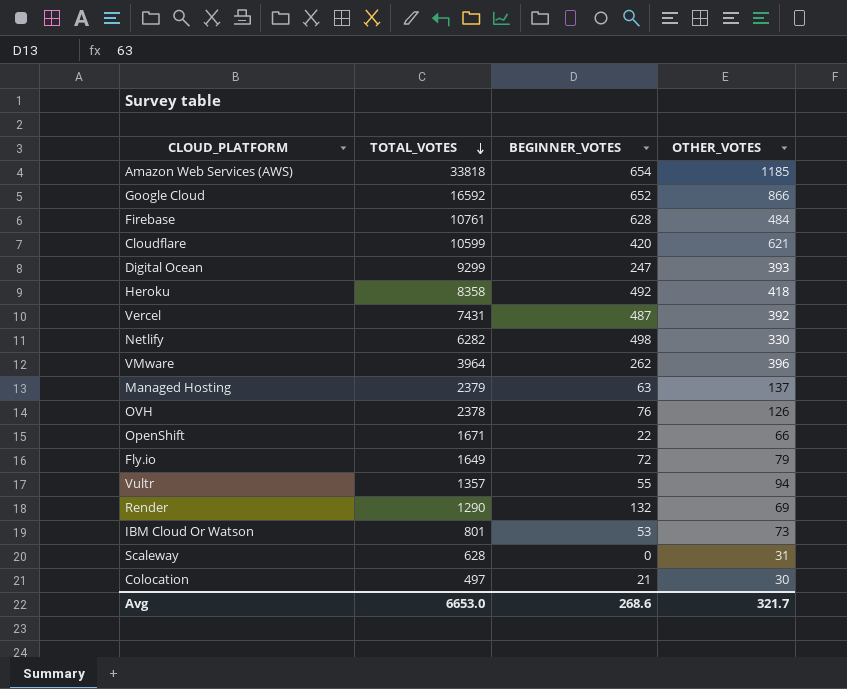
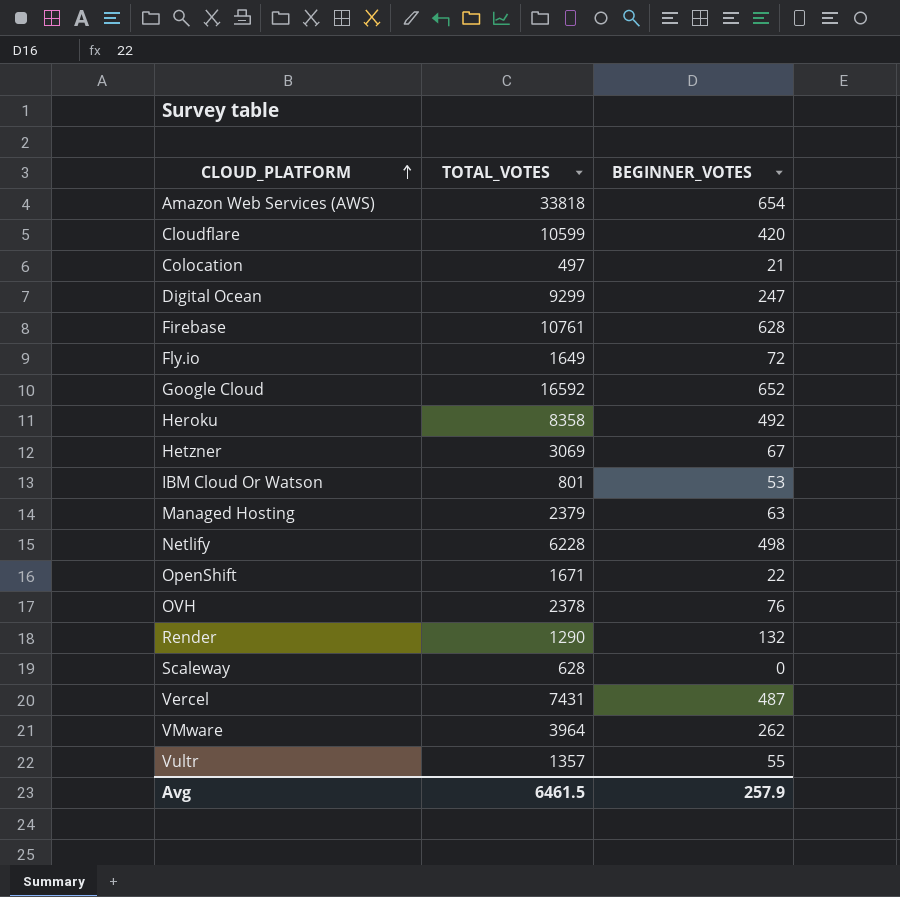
row order: TOTAL_VOTES descending -> CLOUD_PLATFORM ascending
column OTHER_VOTES | position: 4 -> none
row Hetzner: none -> 3069 | 67
Netlify | TOTAL_VOTES: 6282 -> 6228
Avg | TOTAL_VOTES: 6653.0 -> 6461.5
Avg | BEGINNER_VOTES: 268.6 -> 257.9

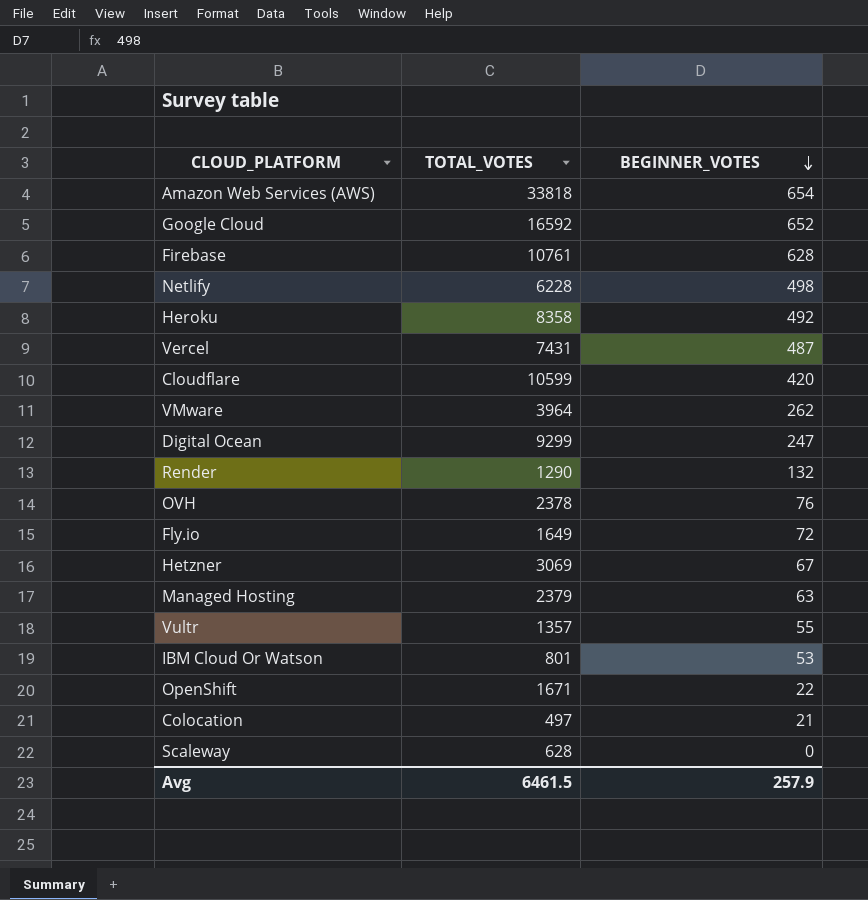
row order: CLOUD_PLATFORM ascending -> BEGINNER_VOTES descending

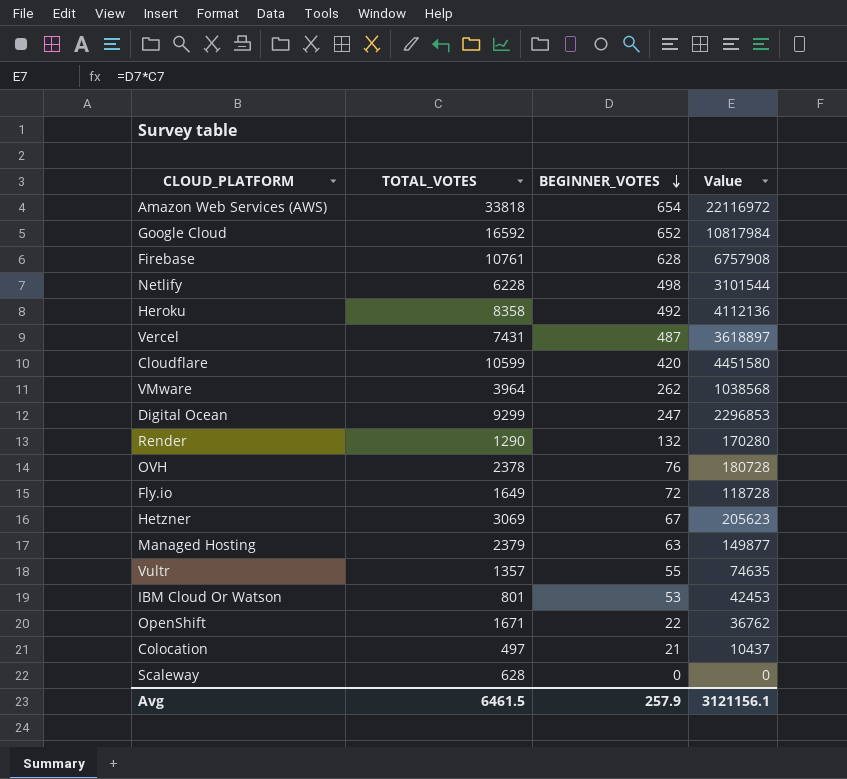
column Value | formula: none -> [TOTAL_VOTES] * [BEGINNER_VOTES]

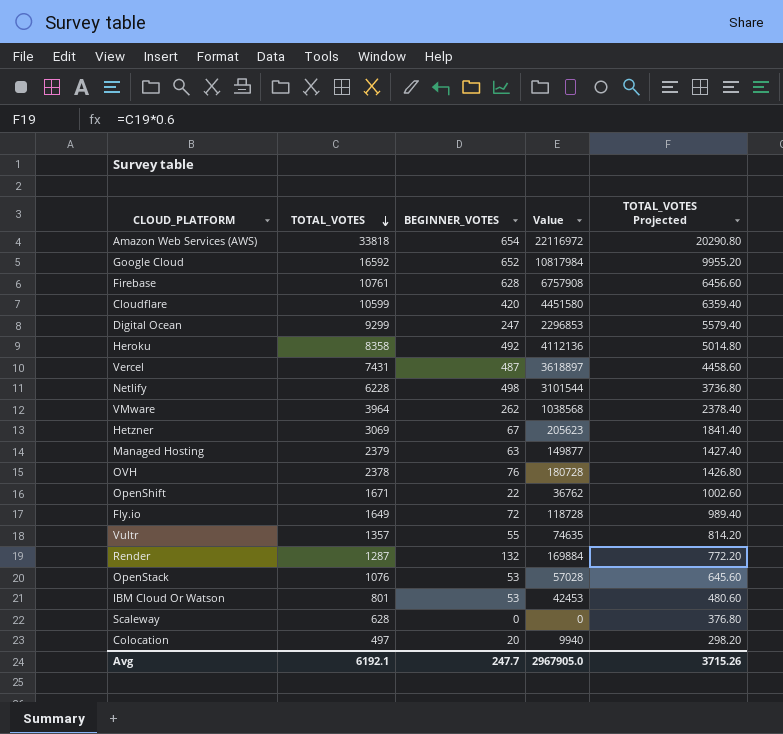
row order: BEGINNER_VOTES descending -> TOTAL_VOTES descending
column TOTAL_VOTES Projected | formula: none -> [TOTAL_VOTES] * 0.6
Render | TOTAL_VOTES: 1290 -> 1287
Render | Value: 170280 -> 169884
row OpenStack: none -> 1076 | 53 | 57028 | 645.60
Colocation | BEGINNER_VOTES: 21 -> 20
Colocation | Value: 10437 -> 9940
Avg | TOTAL_VOTES: 6461.5 -> 6192.1
Avg | BEGINNER_VOTES: 257.9 -> 247.7
Avg | Value: 3121156.1 -> 2967905.0

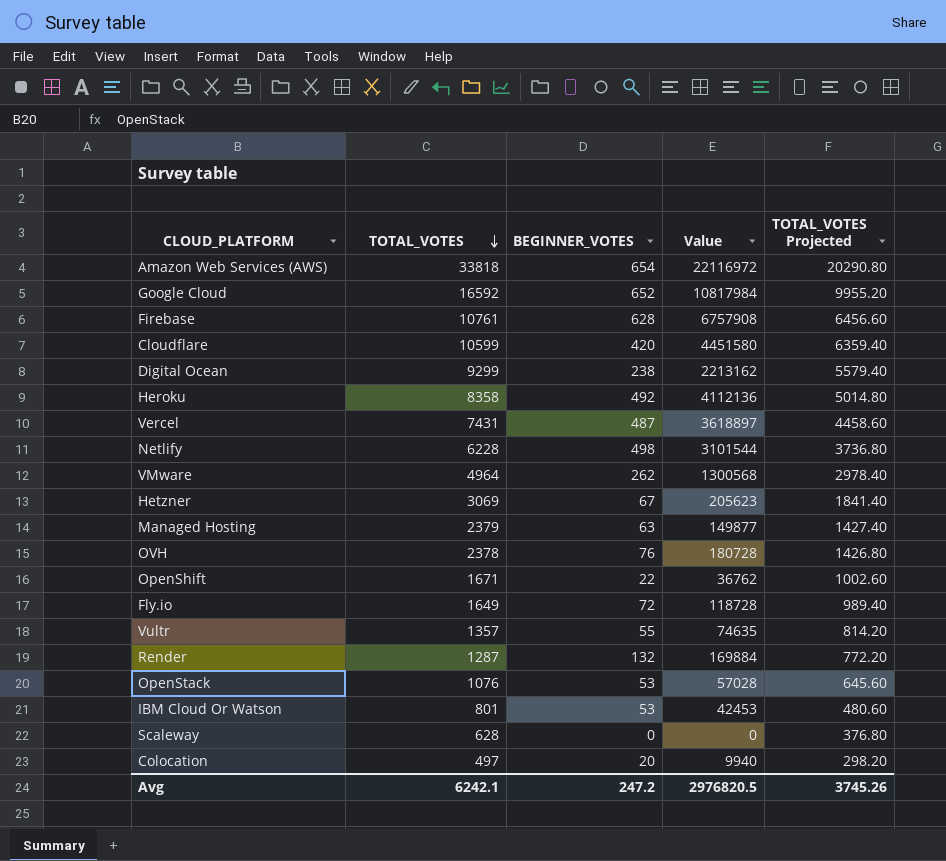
Digital Ocean | BEGINNER_VOTES: 247 -> 238
Digital Ocean | Value: 2296853 -> 2213162
VMware | TOTAL_VOTES: 3964 -> 4964
VMware | Value: 1038568 -> 1300568
VMware | TOTAL_VOTES Projected: 2378.40 -> 2978.40
Avg | TOTAL_VOTES: 6192.1 -> 6242.1
Avg | BEGINNER_VOTES: 247.7 -> 247.2
Avg | Value: 2967905.0 -> 2976820.5
Avg | TOTAL_VOTES Projected: 3715.26 -> 3745.26

